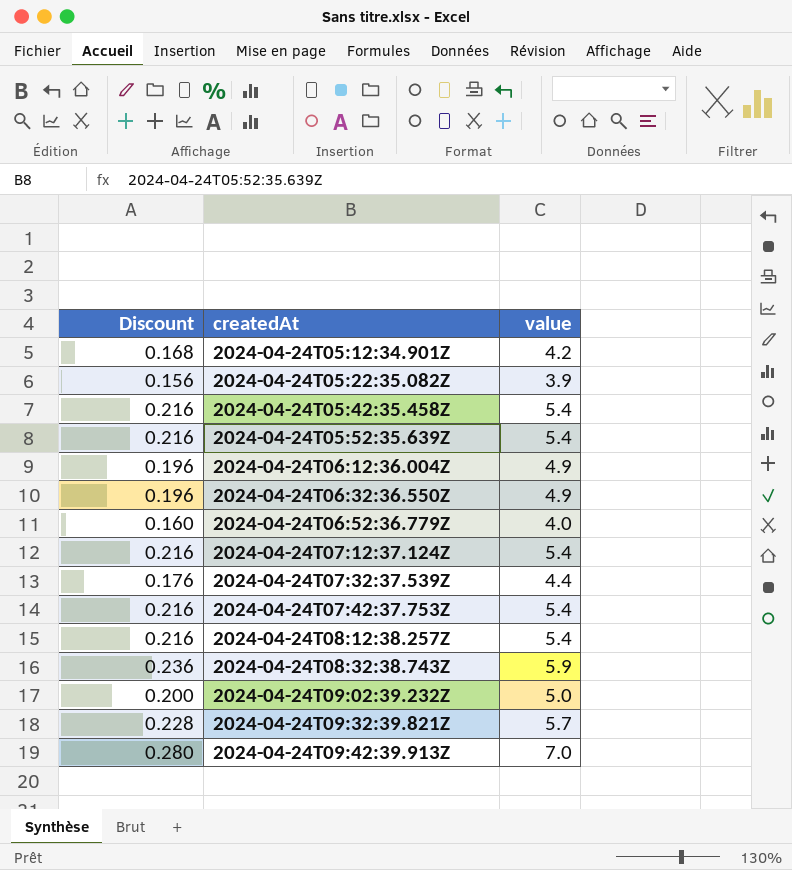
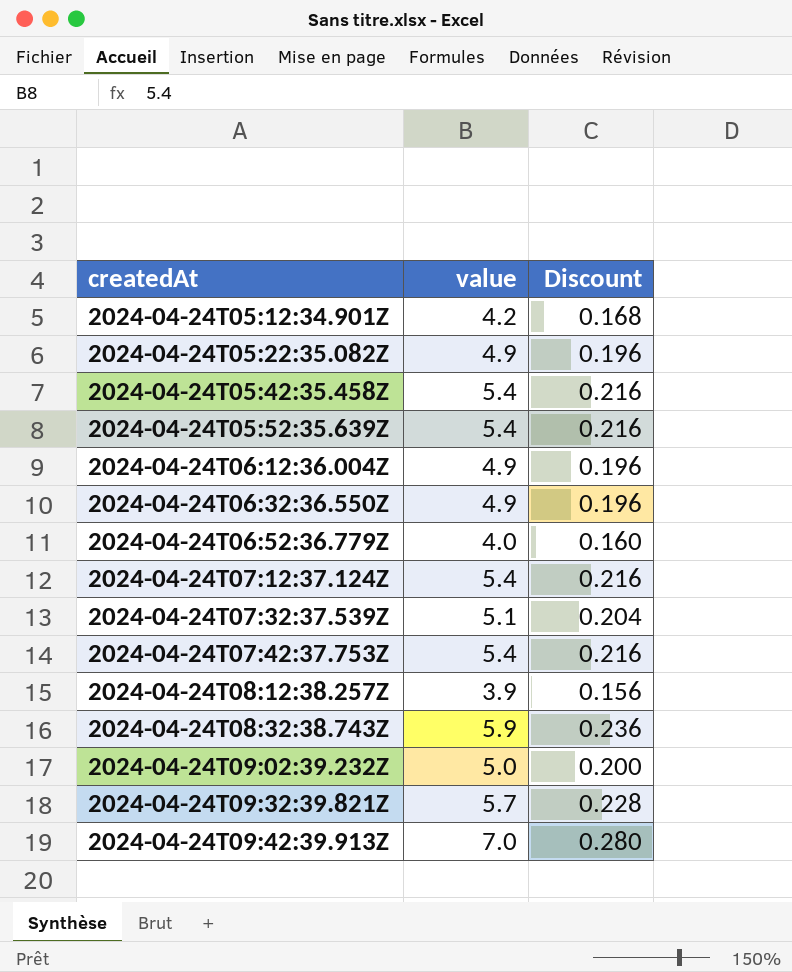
column Discount | position: 1 -> 3
2024-04-24T05:22:35.082Z | value: 3.9 -> 4.9
2024-04-24T05:22:35.082Z | Discount: 0.156 -> 0.196
2024-04-24T07:32:37.539Z | value: 4.4 -> 5.1
2024-04-24T07:32:37.539Z | Discount: 0.176 -> 0.204
2024-04-24T08:12:38.257Z | value: 5.4 -> 3.9
2024-04-24T08:12:38.257Z | Discount: 0.216 -> 0.156

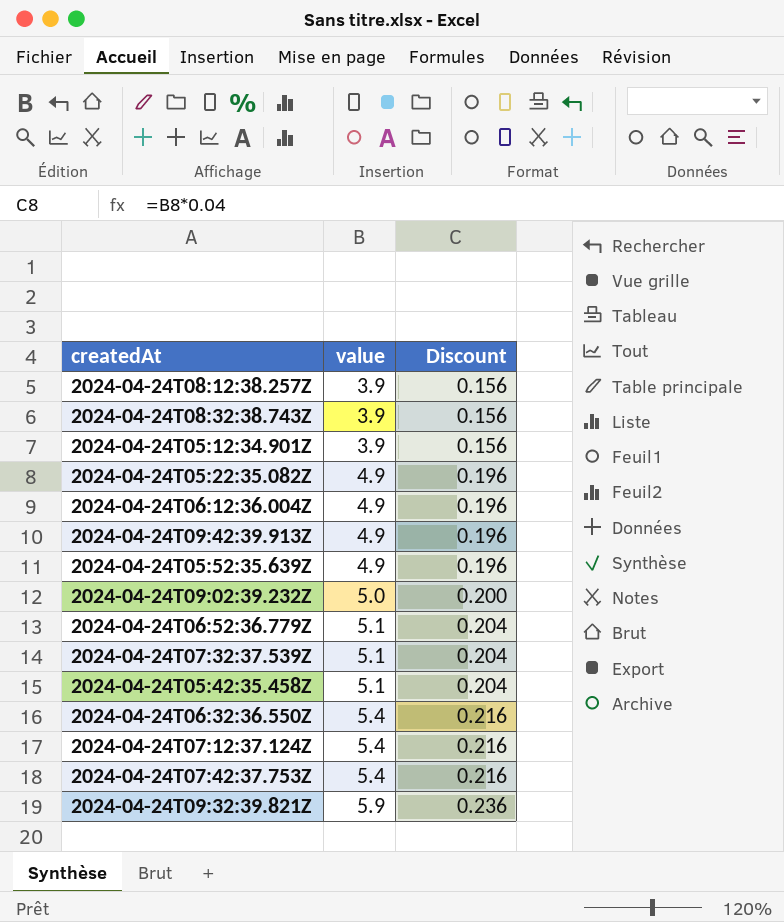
row order: createdAt ascending -> value ascending
2024-04-24T08:32:38.743Z | value: 5.9 -> 3.9
2024-04-24T08:32:38.743Z | Discount: 0.236 -> 0.156
2024-04-24T05:12:34.901Z | value: 4.2 -> 3.9
2024-04-24T05:12:34.901Z | Discount: 0.168 -> 0.156
2024-04-24T09:42:39.913Z | value: 7.0 -> 4.9
2024-04-24T09:42:39.913Z | Discount: 0.280 -> 0.196
2024-04-24T05:52:35.639Z | value: 5.4 -> 4.9
2024-04-24T05:52:35.639Z | Discount: 0.216 -> 0.196
2024-04-24T06:52:36.779Z | value: 4.0 -> 5.1
2024-04-24T06:52:36.779Z | Discount: 0.160 -> 0.204
2024-04-24T05:42:35.458Z | value: 5.4 -> 5.1
2024-04-24T05:42:35.458Z | Discount: 0.216 -> 0.204
2024-04-24T06:32:36.550Z | value: 4.9 -> 5.4
2024-04-24T06:32:36.550Z | Discount: 0.196 -> 0.216
2024-04-24T09:32:39.821Z | value: 5.7 -> 5.9
2024-04-24T09:32:39.821Z | Discount: 0.228 -> 0.236

